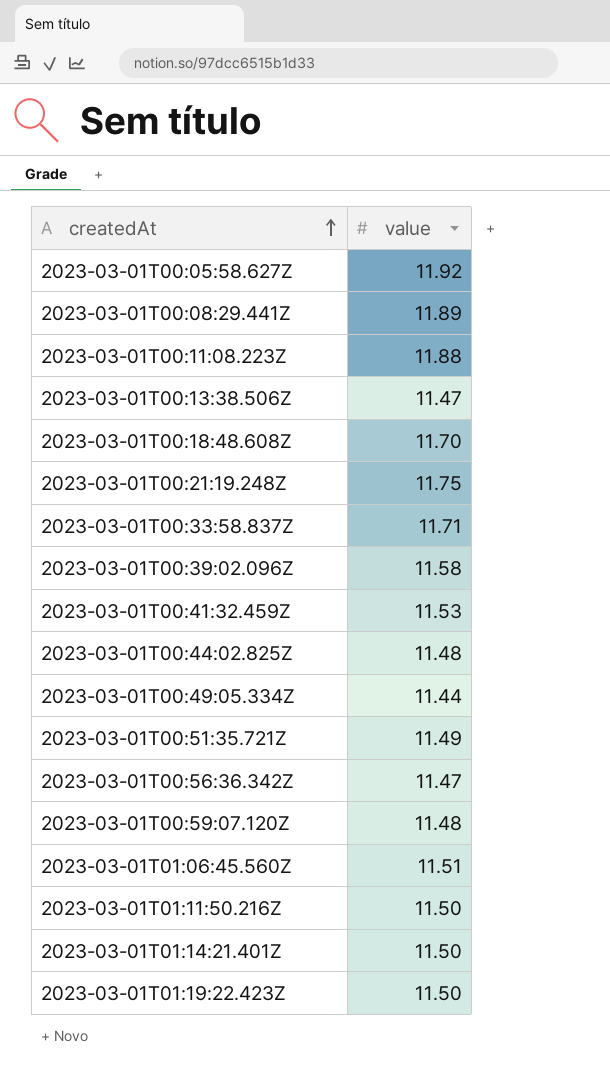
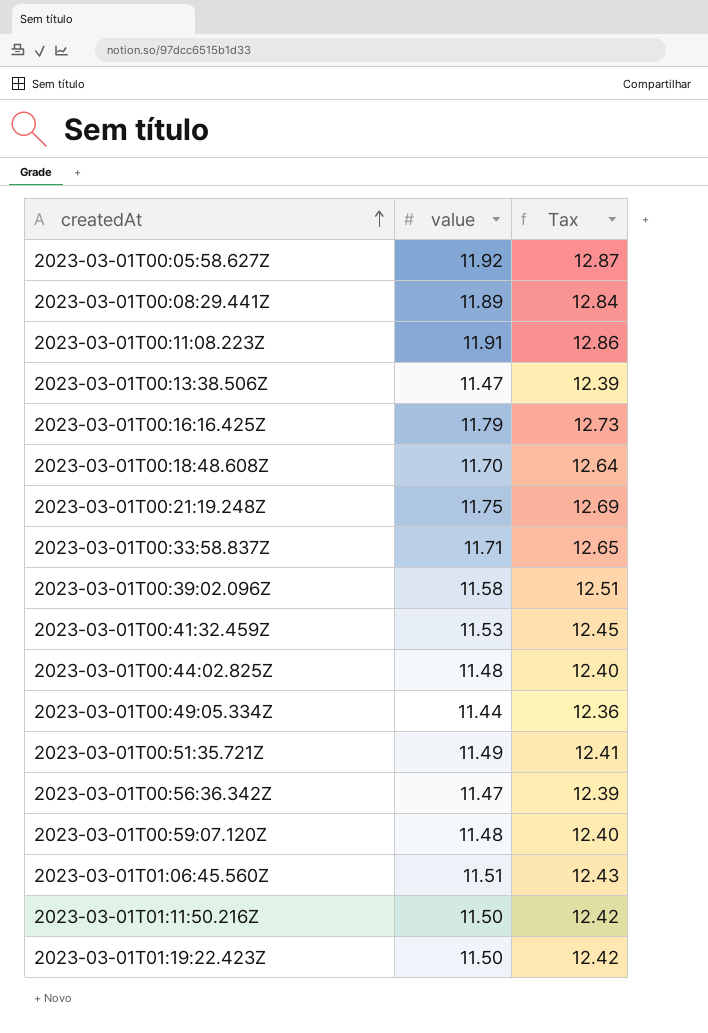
column Tax | formula: none -> [value] * 1.08
row 2023-03-01T01:14:21.401Z: 11.50 -> none
2023-03-01T00:11:08.223Z | value: 11.88 -> 11.91
row 2023-03-01T00:16:16.425Z: none -> 11.79 | 12.73

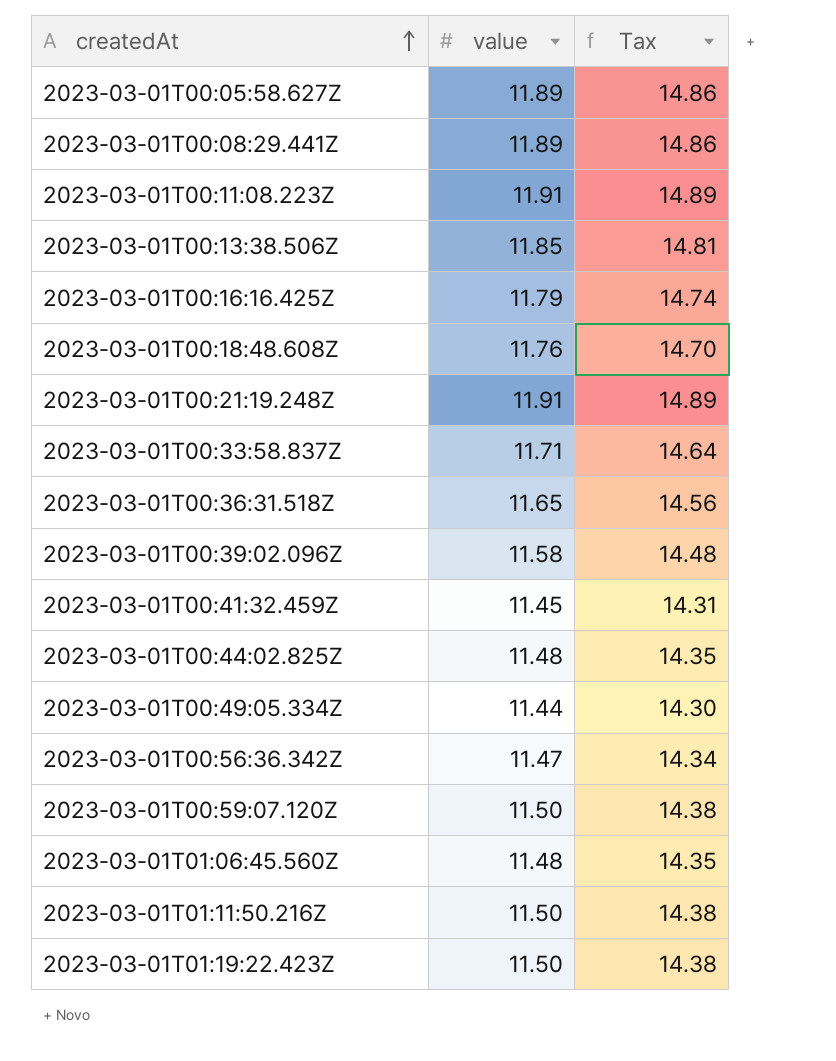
column Tax | formula: [value] * 1.08 -> [value] * 1.25
row 2023-03-01T00:51:35.721Z: 11.49 | 12.41 -> none
2023-03-01T00:05:58.627Z | value: 11.92 -> 11.89
2023-03-01T00:13:38.506Z | value: 11.47 -> 11.85
2023-03-01T00:18:48.608Z | value: 11.70 -> 11.76
2023-03-01T00:21:19.248Z | value: 11.75 -> 11.91
row 2023-03-01T00:36:31.518Z: none -> 11.65 | 14.56
2023-03-01T00:41:32.459Z | value: 11.53 -> 11.45
2023-03-01T00:59:07.120Z | value: 11.48 -> 11.50
2023-03-01T01:06:45.560Z | value: 11.51 -> 11.48

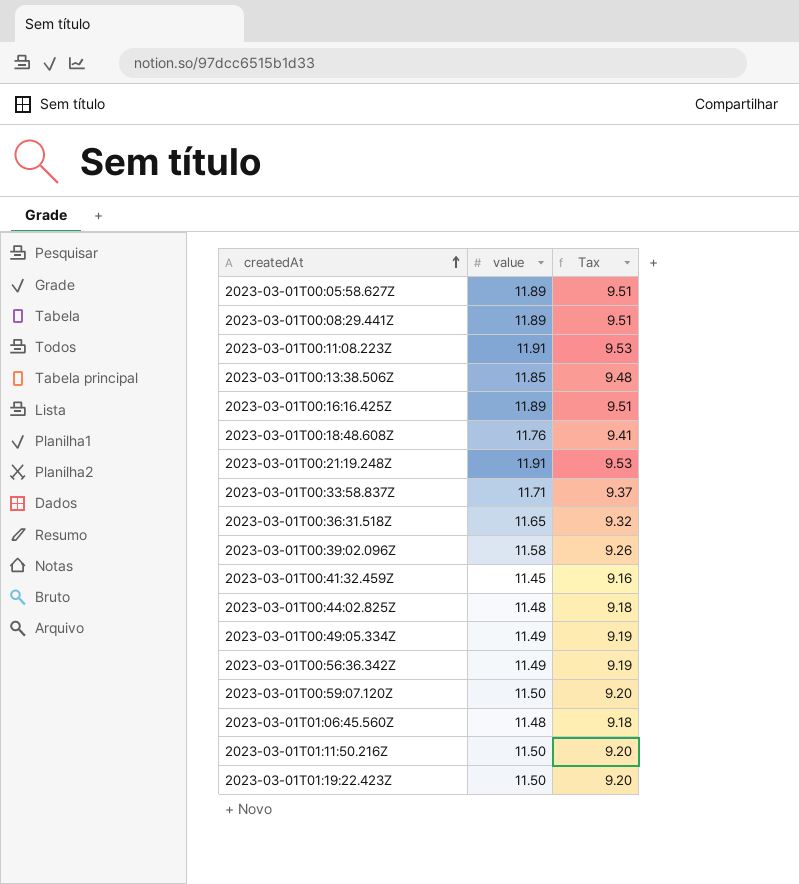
column Tax | formula: [value] * 1.25 -> [value] * 0.8
2023-03-01T00:16:16.425Z | value: 11.79 -> 11.89
2023-03-01T00:49:05.334Z | value: 11.44 -> 11.49
2023-03-01T00:56:36.342Z | value: 11.47 -> 11.49

